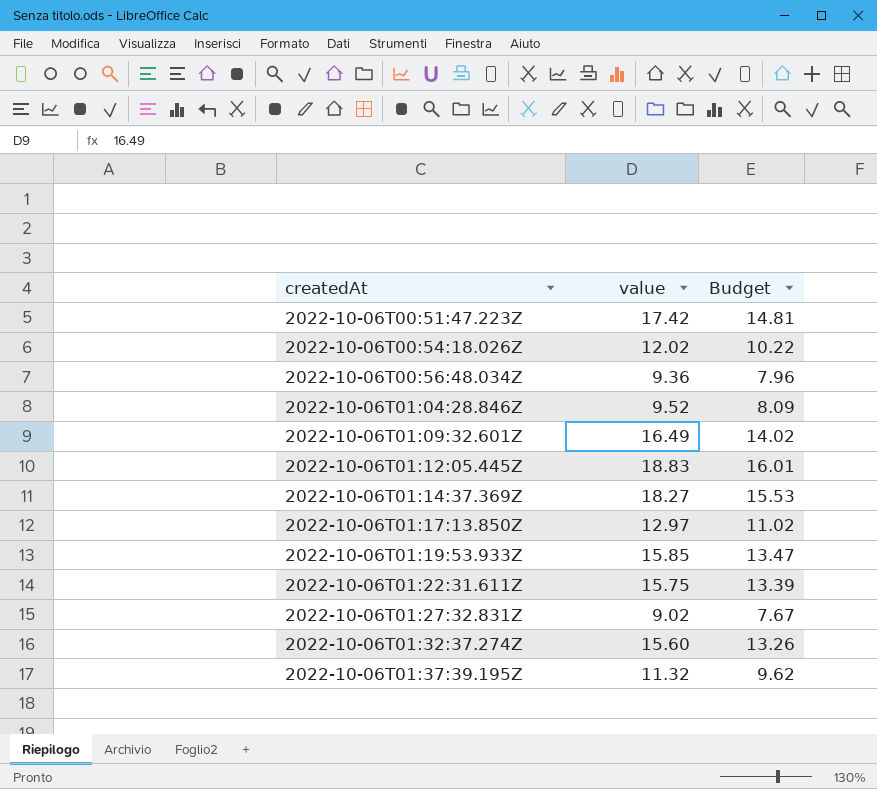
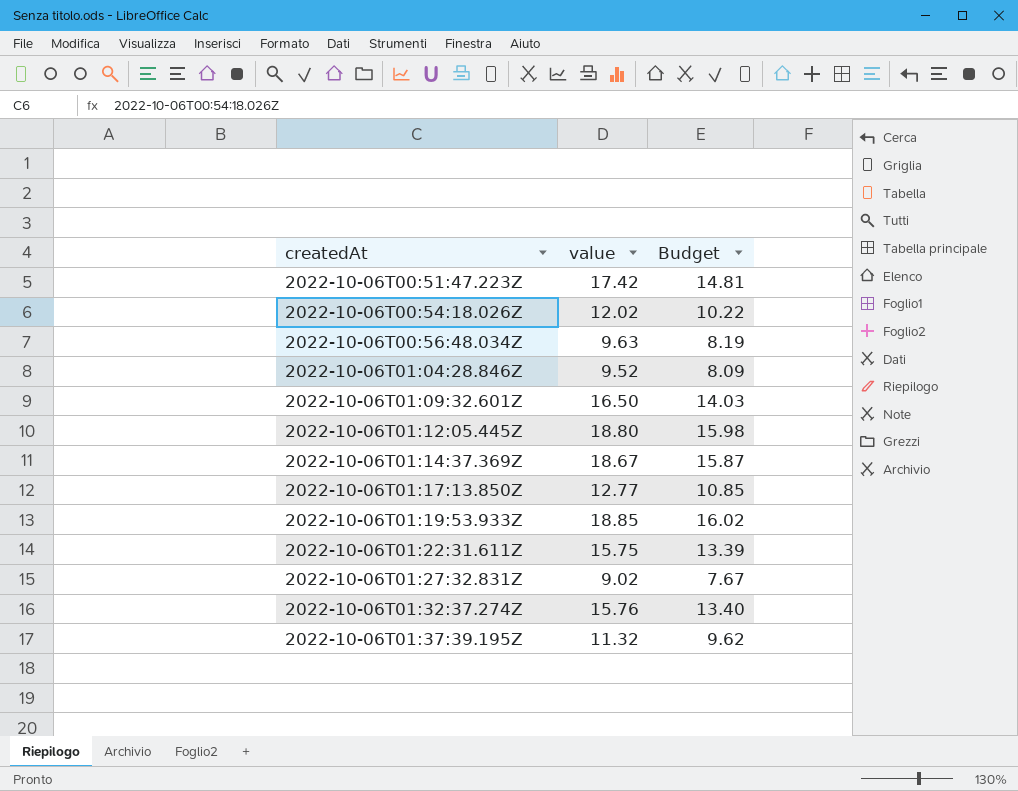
2022-10-06T00:56:48.034Z | value: 9.36 -> 9.63
2022-10-06T00:56:48.034Z | Budget: 7.96 -> 8.19
2022-10-06T01:09:32.601Z | value: 16.49 -> 16.50
2022-10-06T01:09:32.601Z | Budget: 14.02 -> 14.03
2022-10-06T01:12:05.445Z | value: 18.83 -> 18.80
2022-10-06T01:12:05.445Z | Budget: 16.01 -> 15.98
2022-10-06T01:14:37.369Z | value: 18.27 -> 18.67
2022-10-06T01:14:37.369Z | Budget: 15.53 -> 15.87
2022-10-06T01:17:13.850Z | value: 12.97 -> 12.77
2022-10-06T01:17:13.850Z | Budget: 11.02 -> 10.85
2022-10-06T01:19:53.933Z | value: 15.85 -> 18.85
2022-10-06T01:19:53.933Z | Budget: 13.47 -> 16.02
2022-10-06T01:32:37.274Z | value: 15.60 -> 15.76
2022-10-06T01:32:37.274Z | Budget: 13.26 -> 13.40

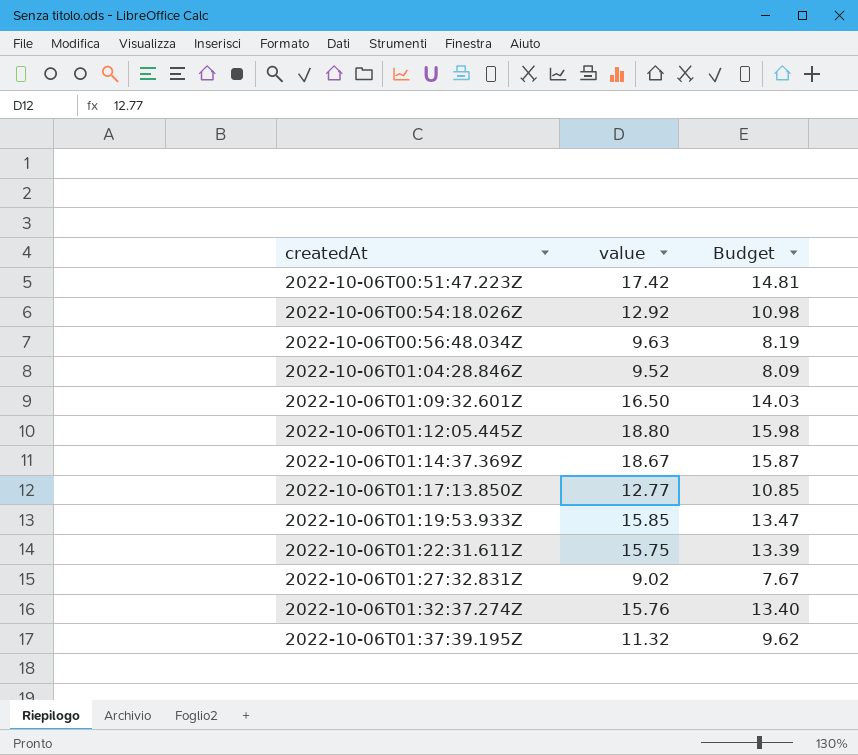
2022-10-06T00:54:18.026Z | value: 12.02 -> 12.92
2022-10-06T00:54:18.026Z | Budget: 10.22 -> 10.98
2022-10-06T01:19:53.933Z | value: 18.85 -> 15.85
2022-10-06T01:19:53.933Z | Budget: 16.02 -> 13.47

